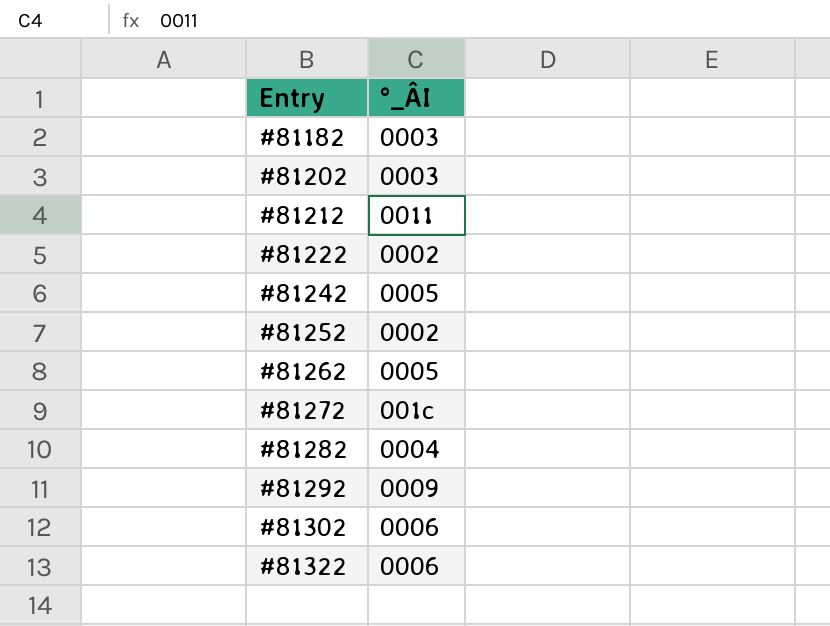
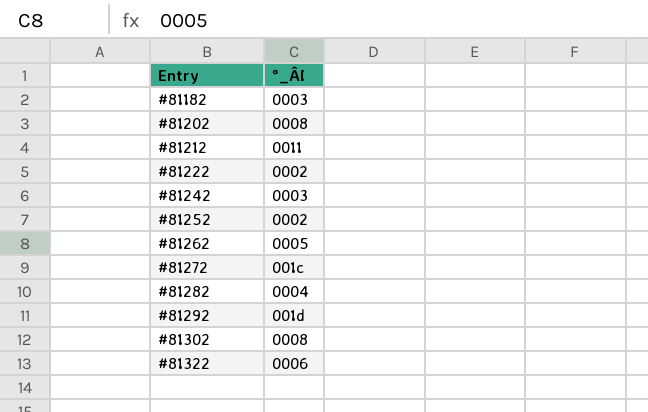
#81202 | °_ÂI: 0003 -> 0008
#81242 | °_ÂI: 0005 -> 0003
#81292 | °_ÂI: 0009 -> 001d
#81302 | °_ÂI: 0006 -> 0008

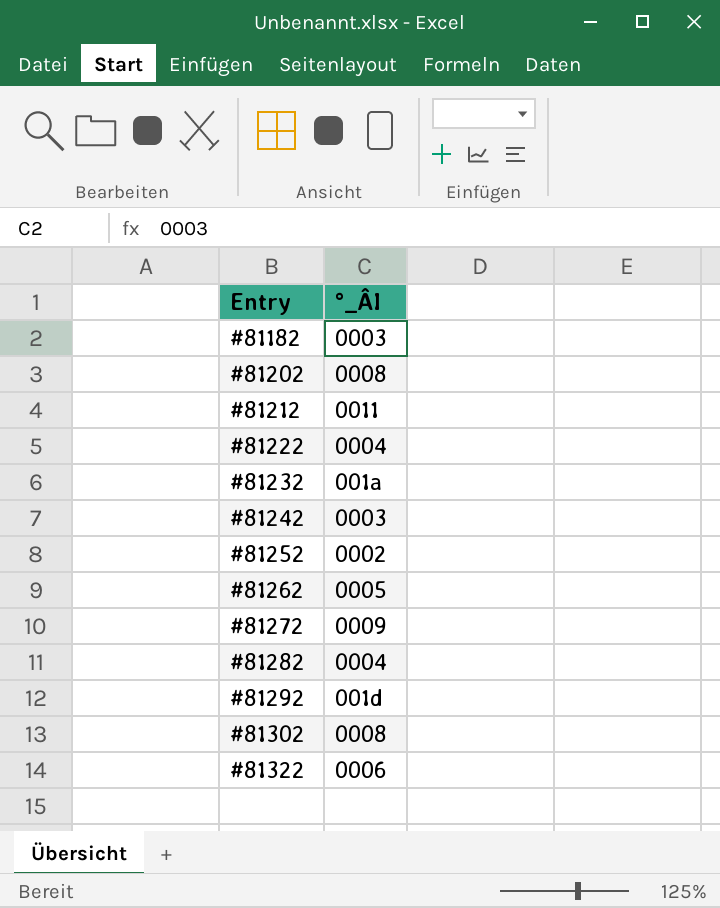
#81222 | °_ÂI: 0002 -> 0004
row #81232: none -> 001a
#81272 | °_ÂI: 001c -> 0009

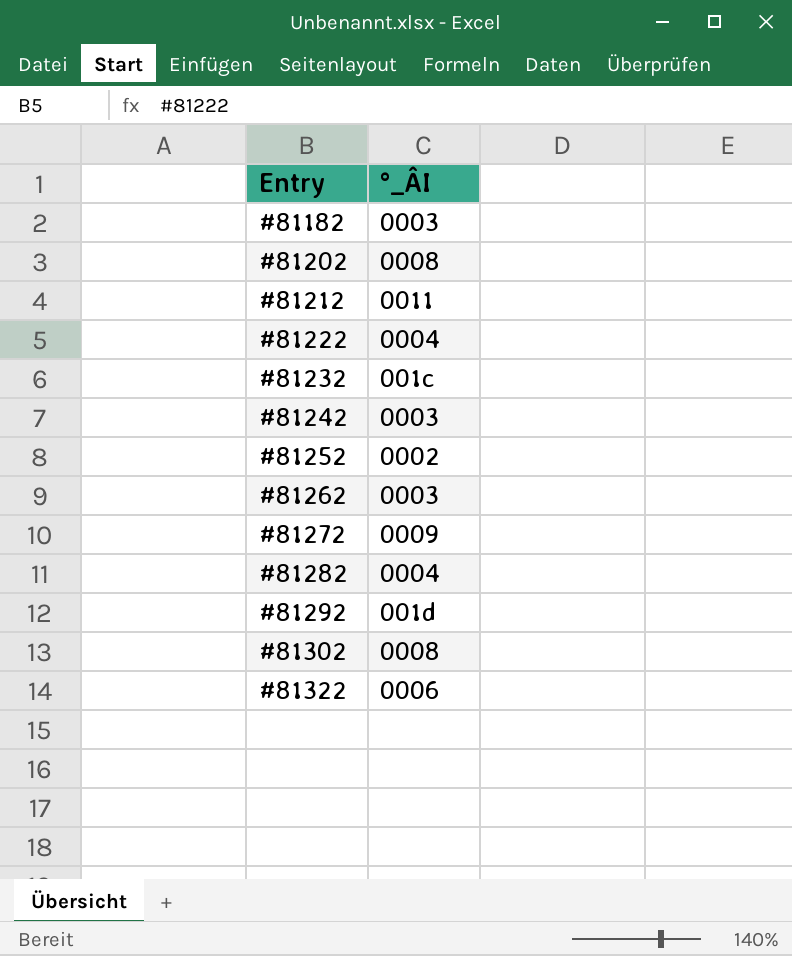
#81232 | °_ÂI: 001a -> 001c
#81262 | °_ÂI: 0005 -> 0003

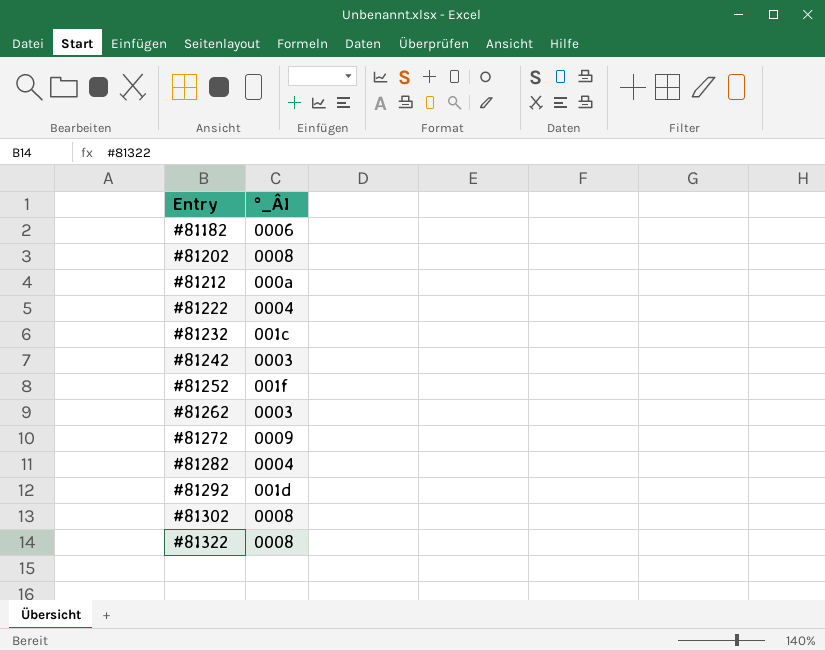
#81182 | °_ÂI: 0003 -> 0006
#81212 | °_ÂI: 0011 -> 000a
#81252 | °_ÂI: 0002 -> 001f
#81322 | °_ÂI: 0006 -> 0008

